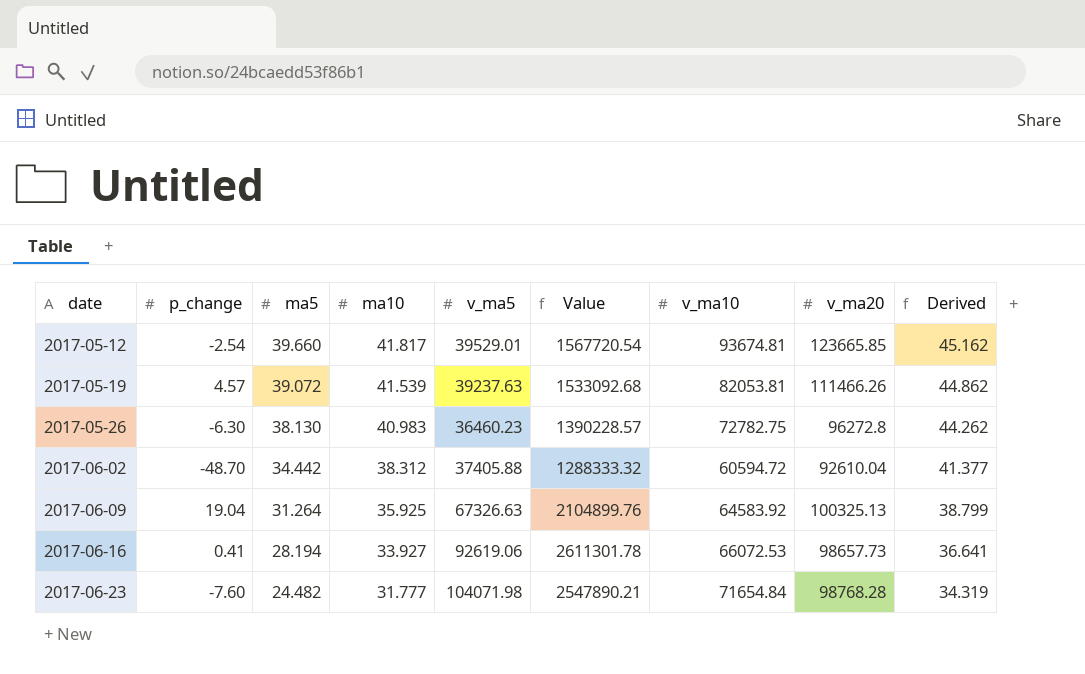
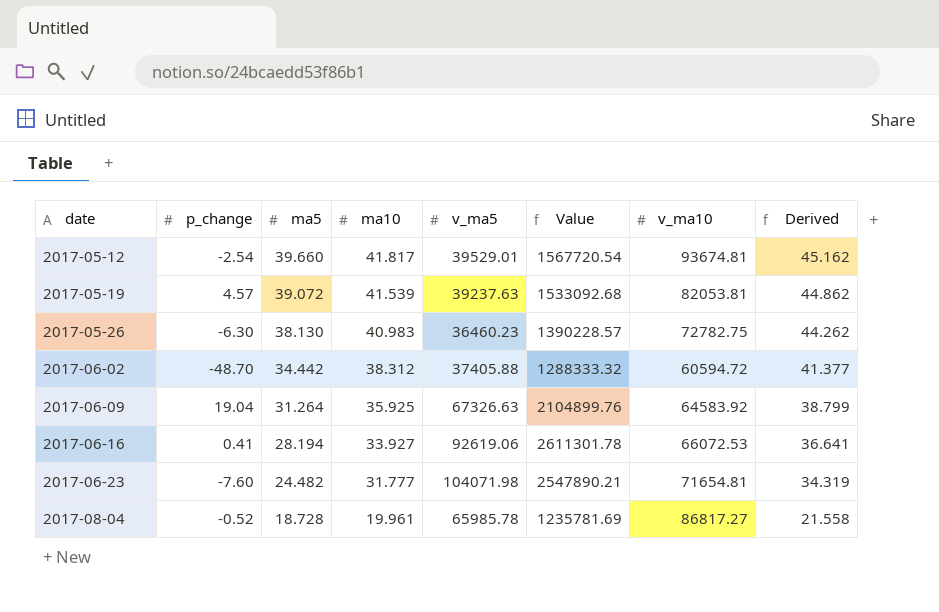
column v_ma20 | position: 8 -> none
2017-06-23 | v_ma10: 71654.84 -> 71654.81
row 2017-08-04: none -> -0.52 | 18.728 | 19.961 | 65985.78 | 1235781.69 | 86817.27 | 21.558

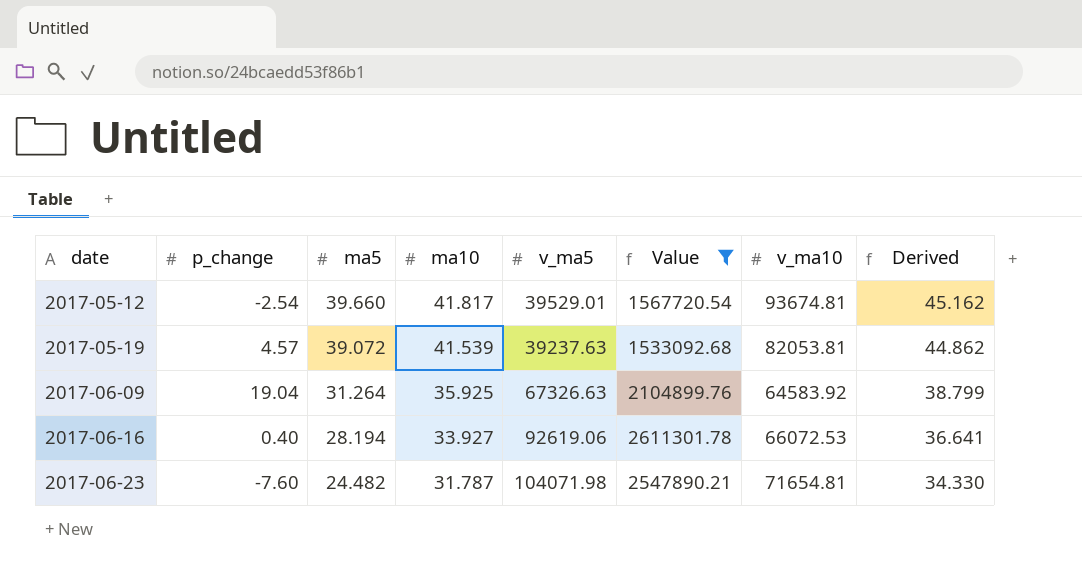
filter: none -> Value >= 1533092.68
2017-06-16 | p_change: 0.41 -> 0.40
2017-06-23 | ma10: 31.777 -> 31.787
2017-06-23 | Derived: 34.319 -> 34.330

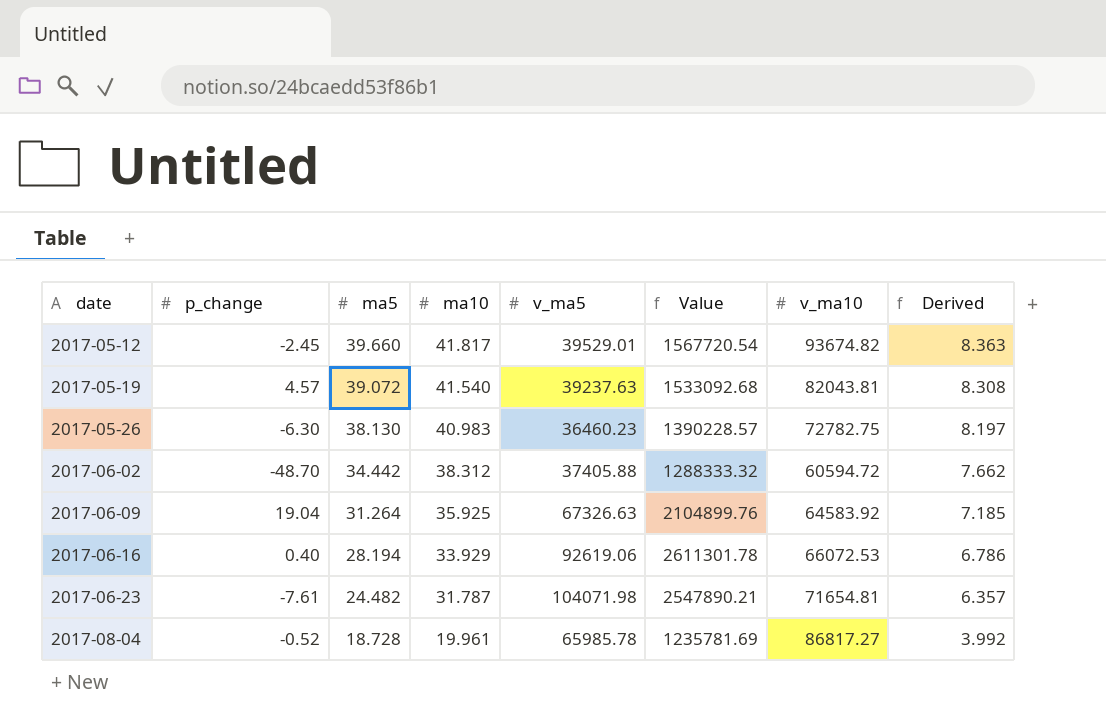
filter: Value >= 1533092.68 -> none
column Derived | formula: [ma10] * 1.08 -> [ma10] * 0.2
2017-05-12 | p_change: -2.54 -> -2.45
2017-05-12 | v_ma10: 93674.81 -> 93674.82
2017-05-19 | ma10: 41.539 -> 41.540
2017-05-19 | v_ma10: 82053.81 -> 82043.81
2017-06-16 | ma10: 33.927 -> 33.929
2017-06-23 | p_change: -7.60 -> -7.61

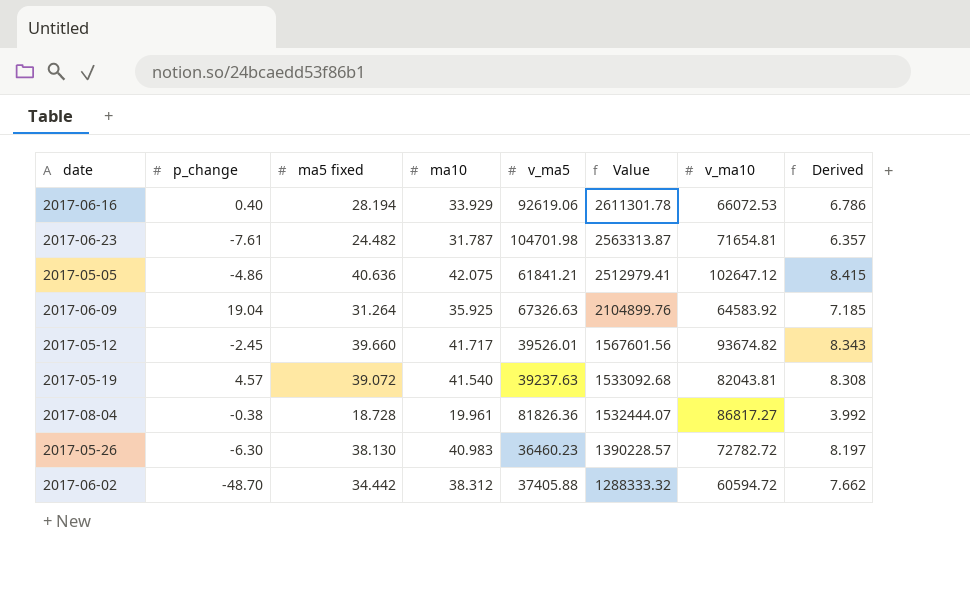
row order: date ascending -> Value descending
column name: ma5 -> ma5 fixed
2017-06-23 | v_ma5: 104071.98 -> 104701.98
2017-06-23 | Value: 2547890.21 -> 2563313.87
row 2017-05-05: none -> -4.86 | 40.636 | 42.075 | 61841.21 | 2512979.41 | 102647.12 | 8.415
2017-05-12 | ma10: 41.817 -> 41.717
2017-05-12 | v_ma5: 39529.01 -> 39526.01
2017-05-12 | Value: 1567720.54 -> 1567601.56
2017-05-12 | Derived: 8.363 -> 8.343
2017-08-04 | p_change: -0.52 -> -0.38
2017-08-04 | v_ma5: 65985.78 -> 81826.36
2017-08-04 | Value: 1235781.69 -> 1532444.07
2017-05-26 | v_ma10: 72782.75 -> 72782.72

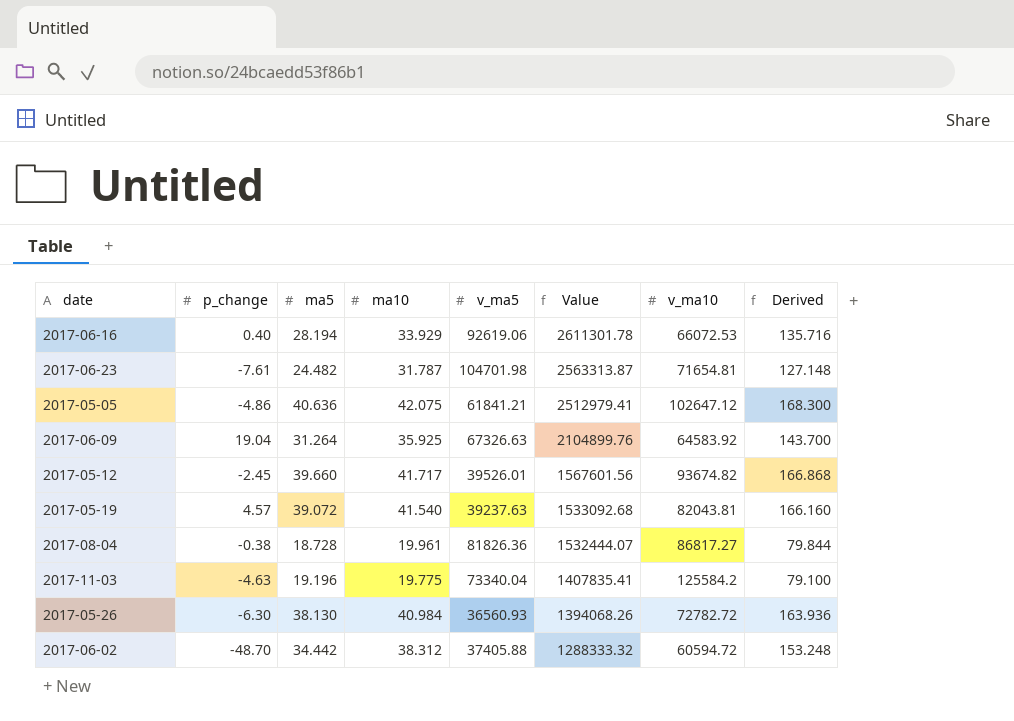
column name: ma5 fixed -> ma5
column Derived | formula: [ma10] * 0.2 -> [ma10] * 4
row 2017-11-03: none -> -4.63 | 19.196 | 19.775 | 73340.04 | 1407835.41 | 125584.2 | 79.100
2017-05-26 | ma10: 40.983 -> 40.984
2017-05-26 | v_ma5: 36460.23 -> 36560.93
2017-05-26 | Value: 1390228.57 -> 1394068.26

